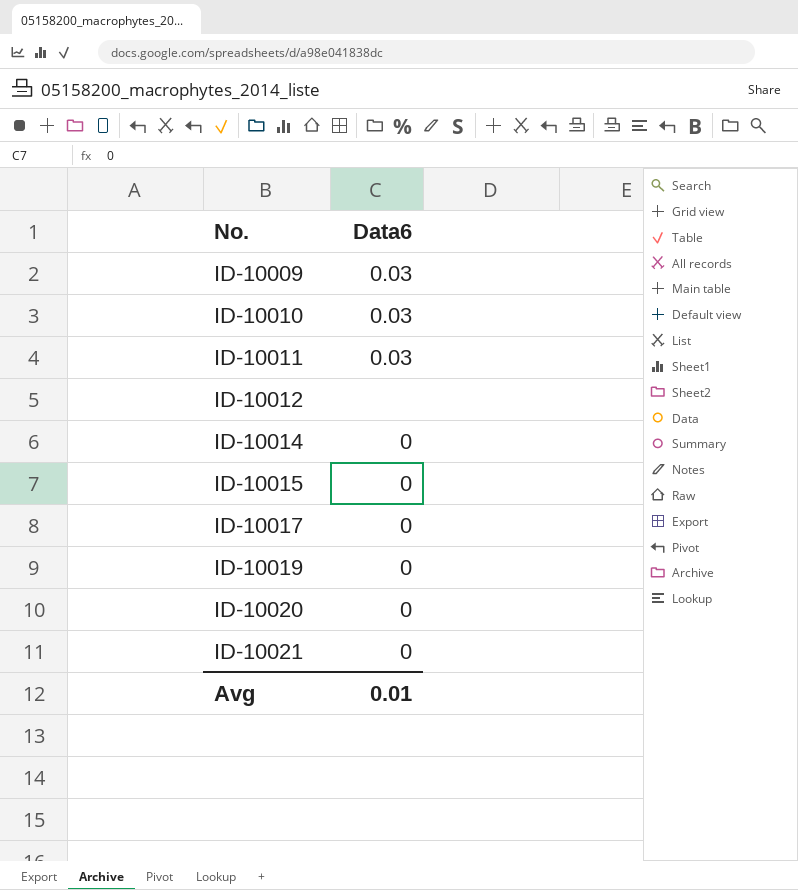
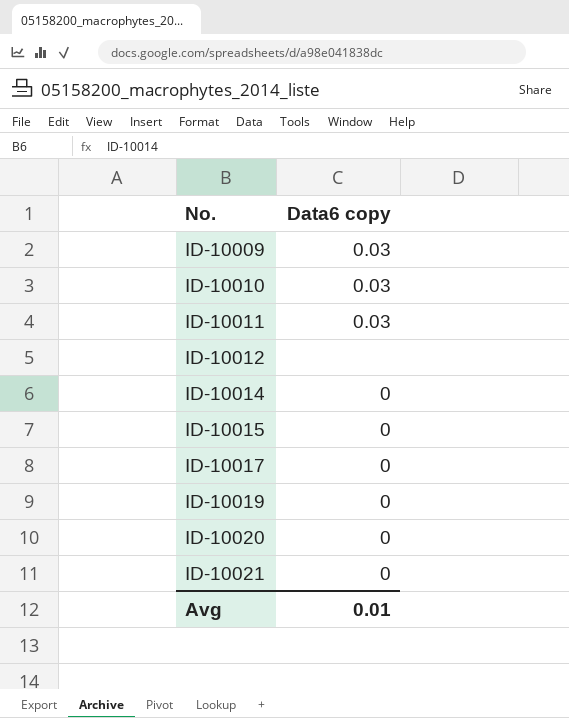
column name: Data6 -> Data6 copy

